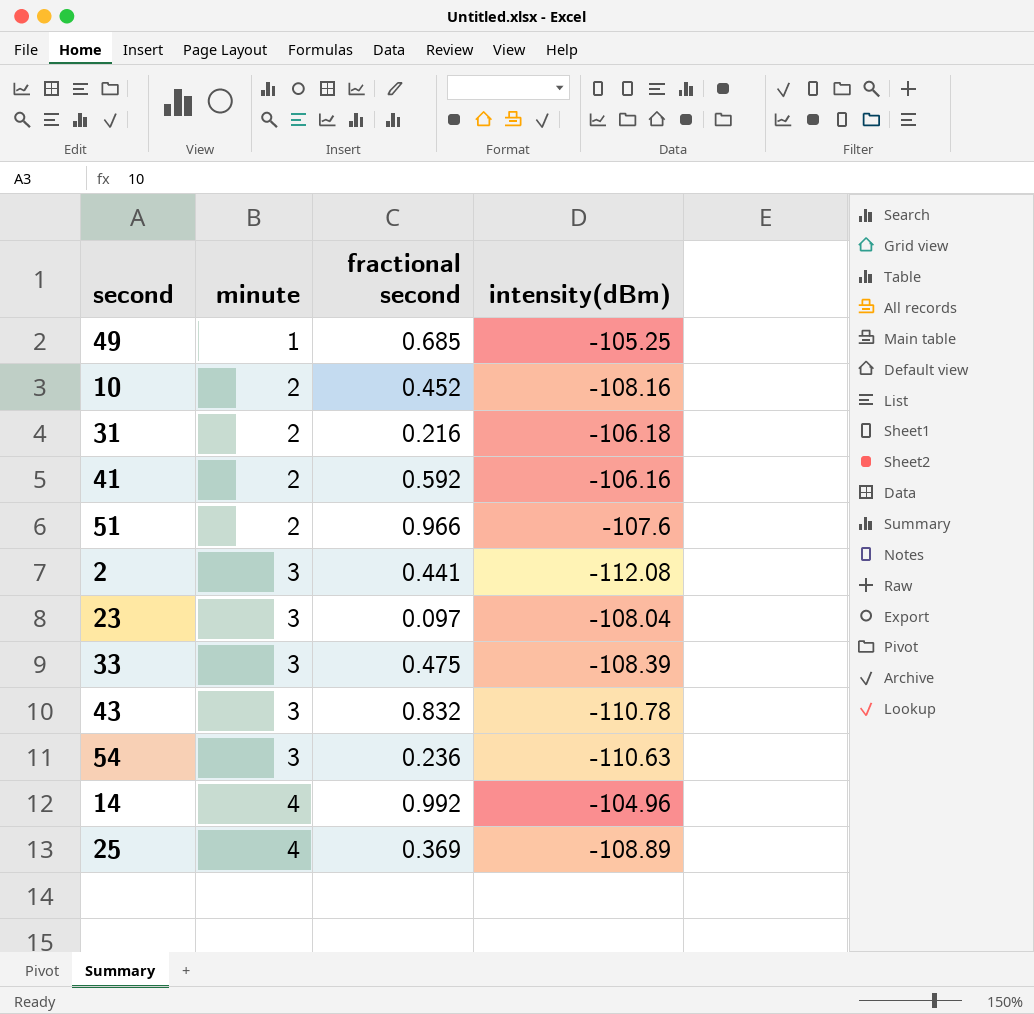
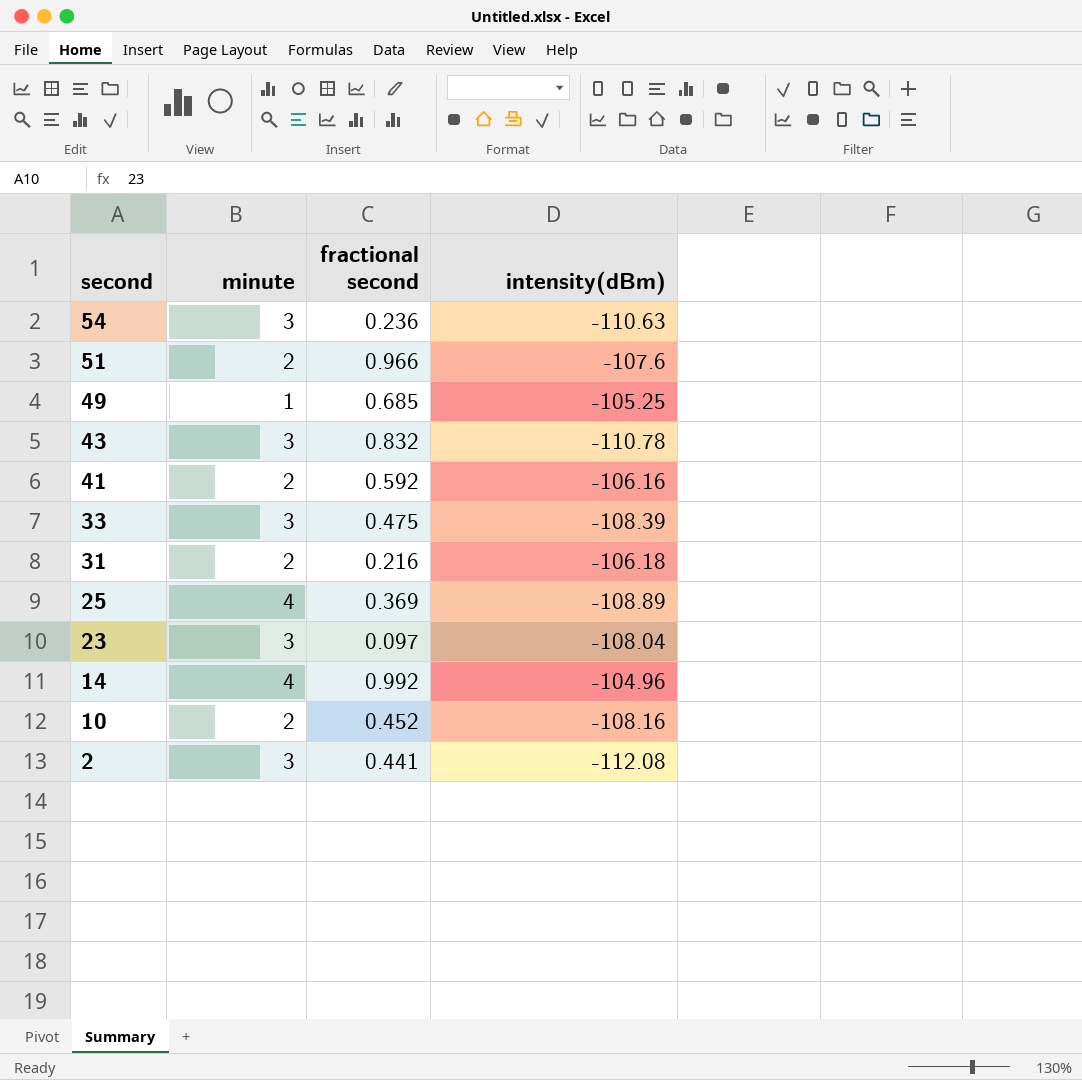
row order: minute ascending -> second descending

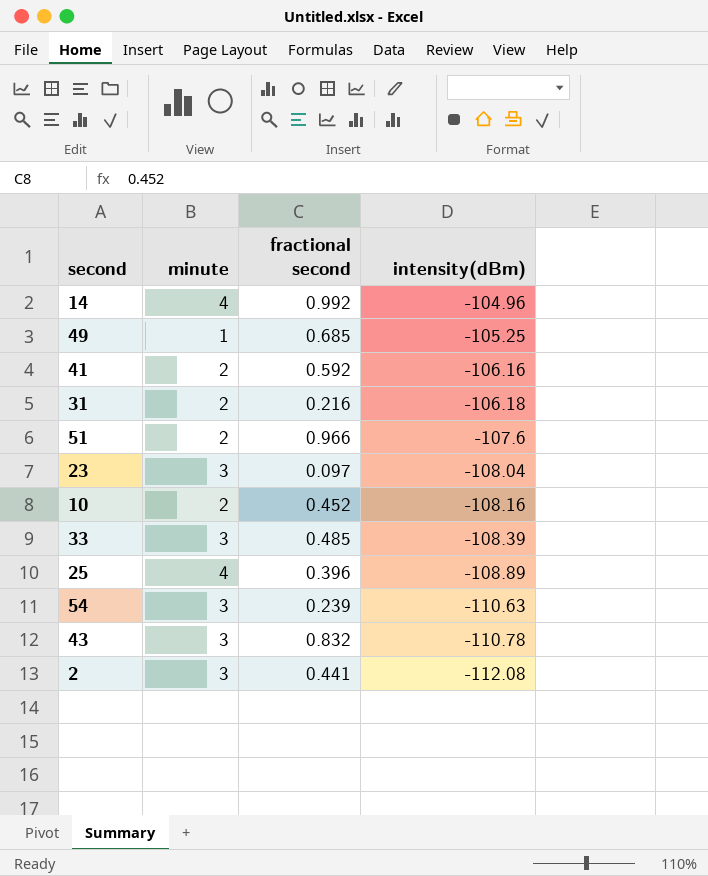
row order: second descending -> intensity(dBm) descending
33 | fractional second: 0.475 -> 0.485
25 | fractional second: 0.369 -> 0.396
54 | fractional second: 0.236 -> 0.239

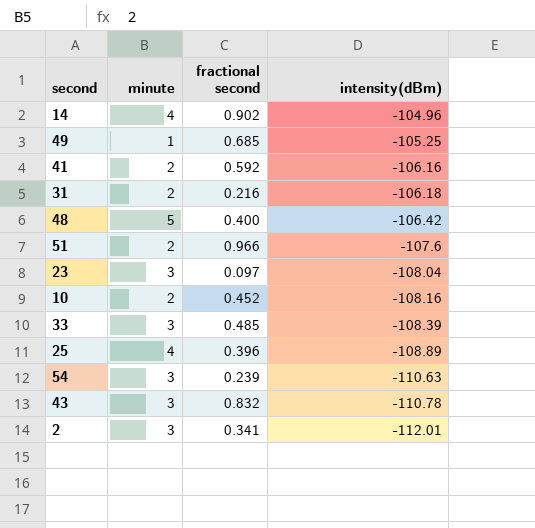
14 | fractional second: 0.992 -> 0.902
row 48: none -> 5 | 0.400 | -106.42
2 | fractional second: 0.441 -> 0.341
2 | intensity(dBm): -112.08 -> -112.01

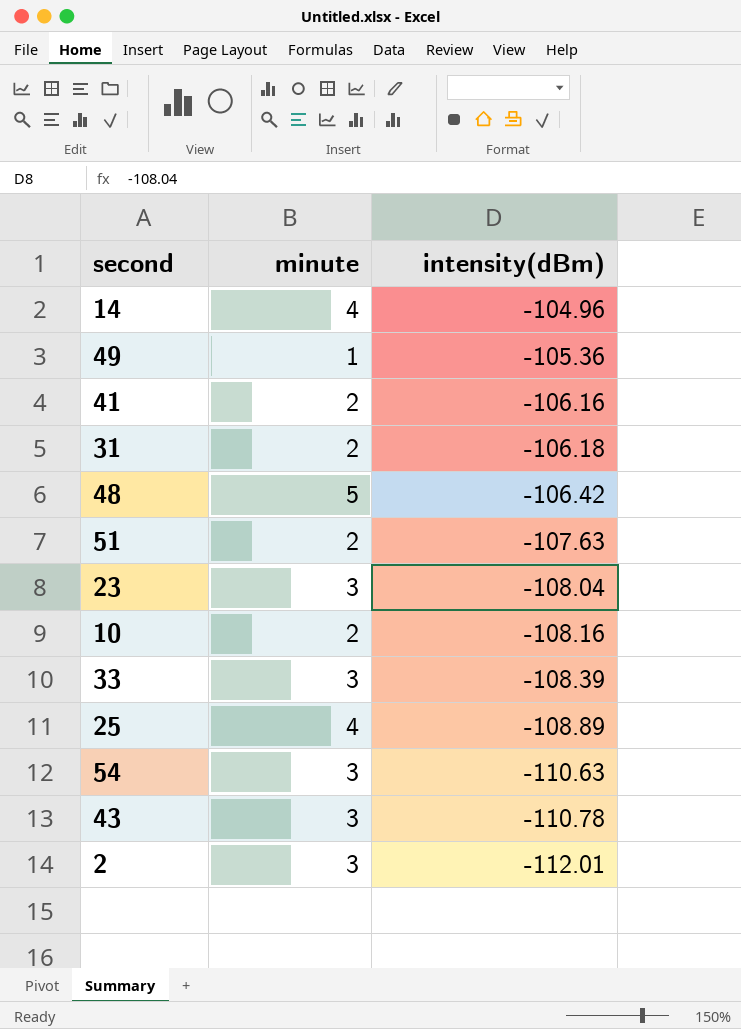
column fractional second | position: 3 -> none
49 | intensity(dBm): -105.25 -> -105.36
51 | intensity(dBm): -107.6 -> -107.63

